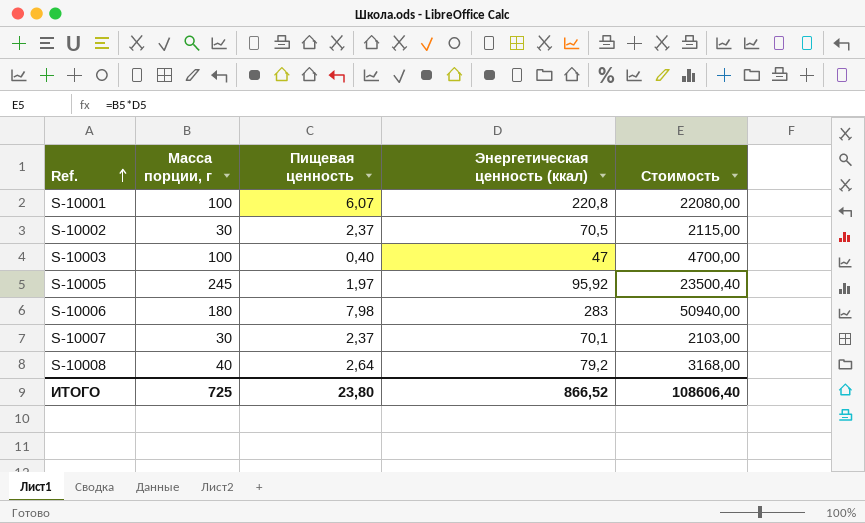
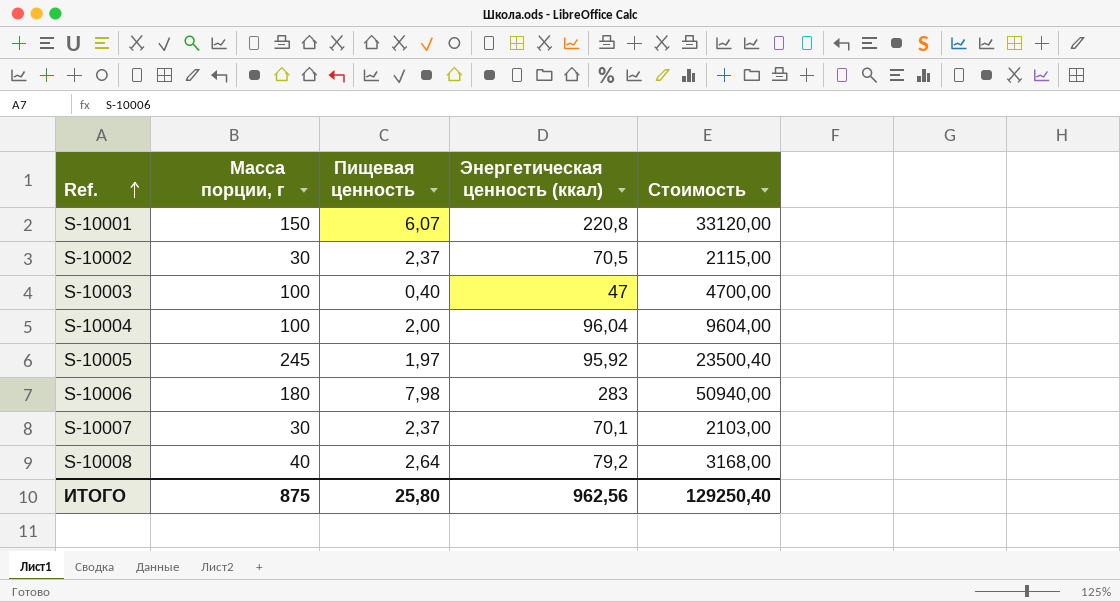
S-10001 | Масса порции, г: 100 -> 150
S-10001 | Стоимость: 22080,00 -> 33120,00
row S-10004: none -> 100 | 2,00 | 96,04 | 9604,00
ИТОГО | Масса порции, г: 725 -> 875
ИТОГО | Пищевая ценность: 23,80 -> 25,80
ИТОГО | Энергетическая ценность (ккал): 866,52 -> 962,56
ИТОГО | Стоимость: 108606,40 -> 129250,40

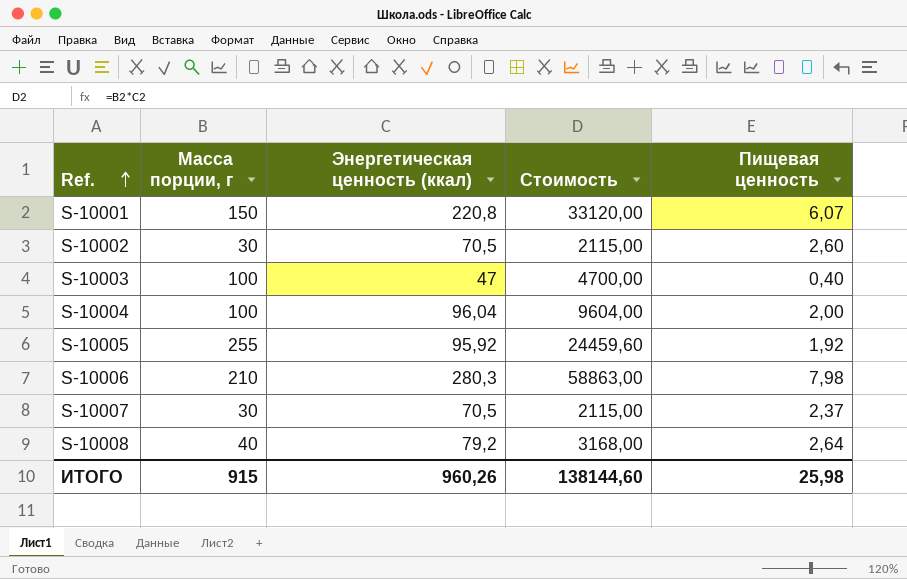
column Пищевая ценность | position: 3 -> 5
S-10002 | Пищевая ценность: 2,37 -> 2,60
S-10005 | Масса порции, г: 245 -> 255
S-10005 | Стоимость: 23500,40 -> 24459,60
S-10005 | Пищевая ценность: 1,97 -> 1,92
S-10006 | Масса порции, г: 180 -> 210
S-10006 | Энергетическая ценность (ккал): 283 -> 280,3
S-10006 | Стоимость: 50940,00 -> 58863,00
S-10007 | Энергетическая ценность (ккал): 70,1 -> 70,5
S-10007 | Стоимость: 2103,00 -> 2115,00
ИТОГО | Масса порции, г: 875 -> 915
ИТОГО | Энергетическая ценность (ккал): 962,56 -> 960,26
ИТОГО | Стоимость: 129250,40 -> 138144,60
ИТОГО | Пищевая ценность: 25,80 -> 25,98

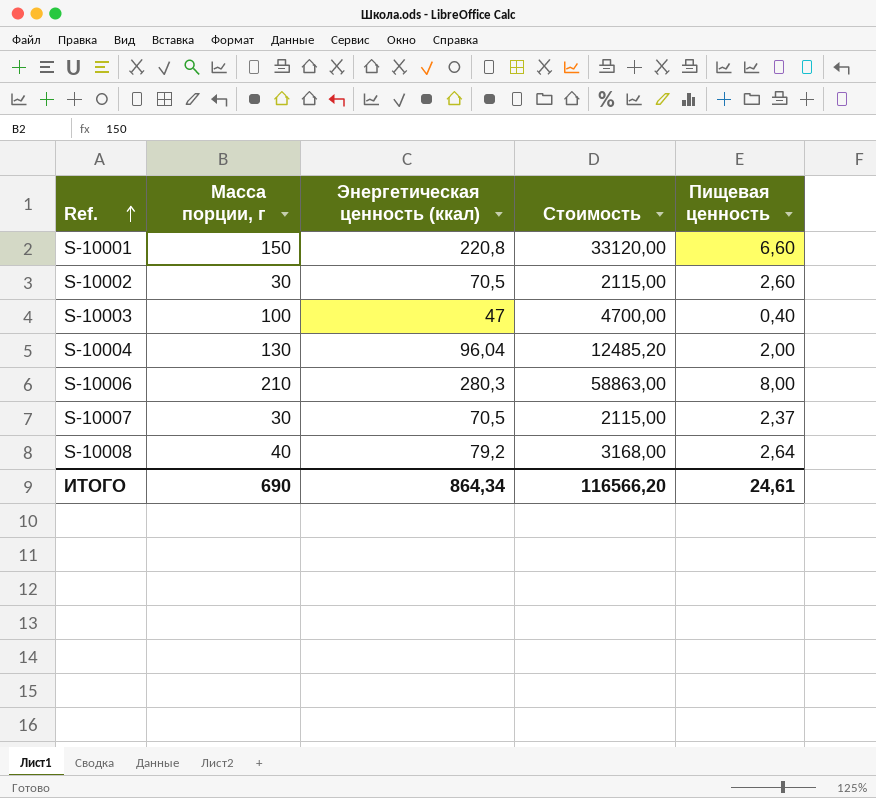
row S-10005: 255 | 95,92 | 24459,60 | 1,92 -> none
S-10001 | Пищевая ценность: 6,07 -> 6,60
S-10004 | Масса порции, г: 100 -> 130
S-10004 | Стоимость: 9604,00 -> 12485,20
S-10006 | Пищевая ценность: 7,98 -> 8,00
ИТОГО | Масса порции, г: 915 -> 690
ИТОГО | Энергетическая ценность (ккал): 960,26 -> 864,34
ИТОГО | Стоимость: 138144,60 -> 116566,20
ИТОГО | Пищевая ценность: 25,98 -> 24,61

